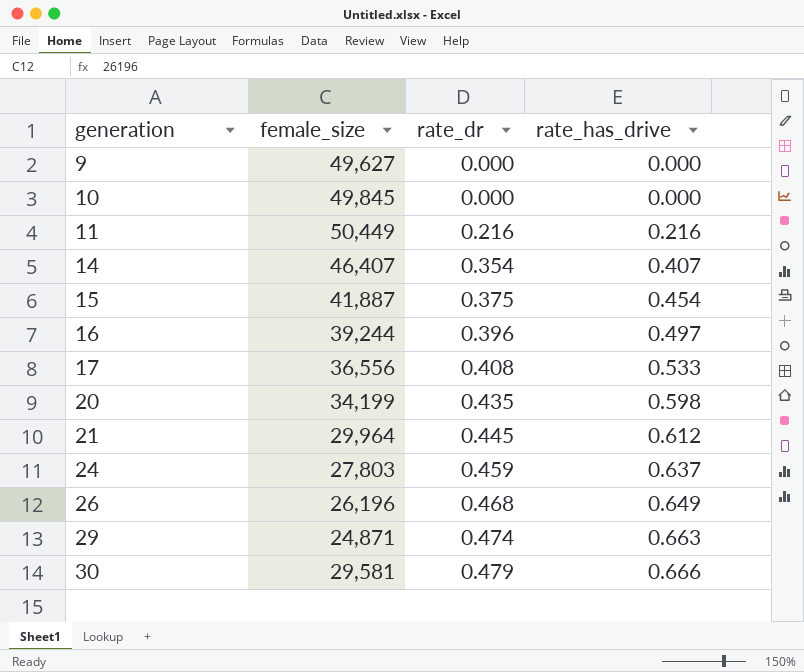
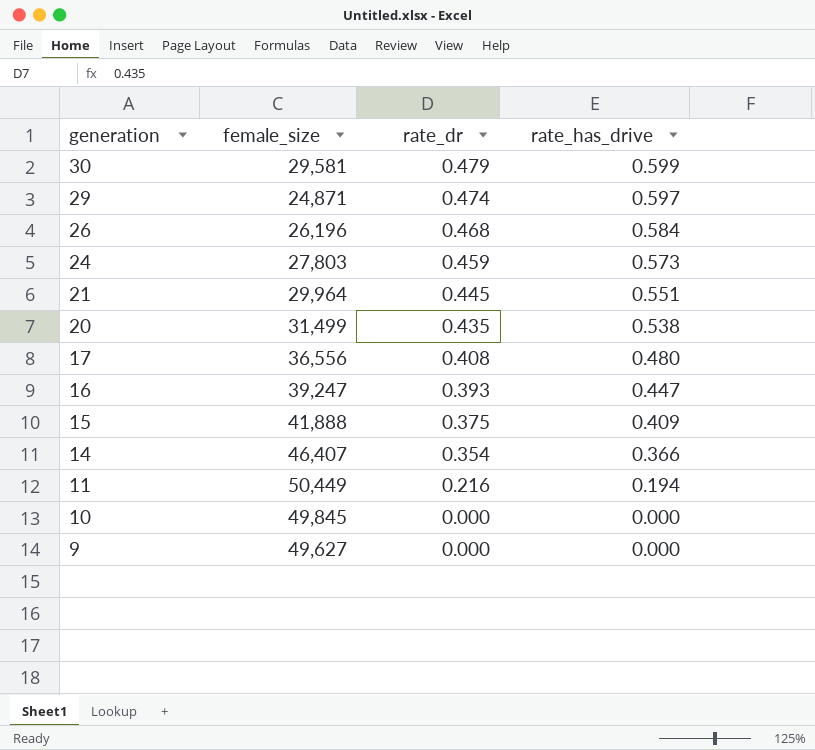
row order: generation ascending -> generation descending
30 | rate_has_drive: 0.666 -> 0.599
29 | rate_has_drive: 0.663 -> 0.597
26 | rate_has_drive: 0.649 -> 0.584
24 | rate_has_drive: 0.637 -> 0.573
21 | rate_has_drive: 0.612 -> 0.551
20 | female_size: 34,199 -> 31,499
20 | rate_has_drive: 0.598 -> 0.538
17 | rate_has_drive: 0.533 -> 0.480
16 | female_size: 39,244 -> 39,247
16 | rate_dr: 0.396 -> 0.393
16 | rate_has_drive: 0.497 -> 0.447
15 | female_size: 41,887 -> 41,888
15 | rate_has_drive: 0.454 -> 0.409
14 | rate_has_drive: 0.407 -> 0.366
11 | rate_has_drive: 0.216 -> 0.194

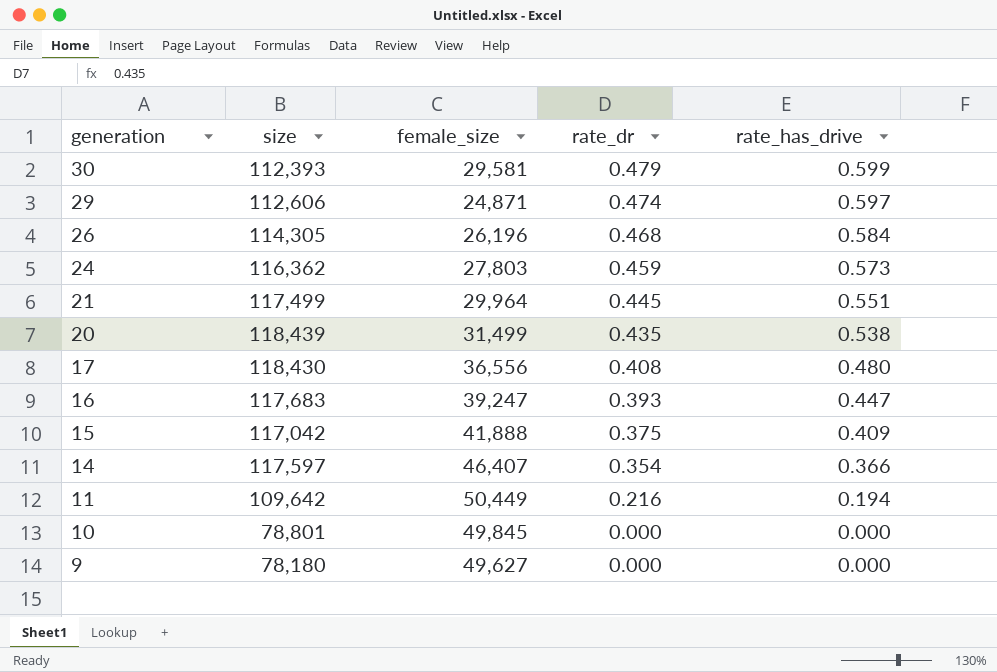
column size | position: none -> 2

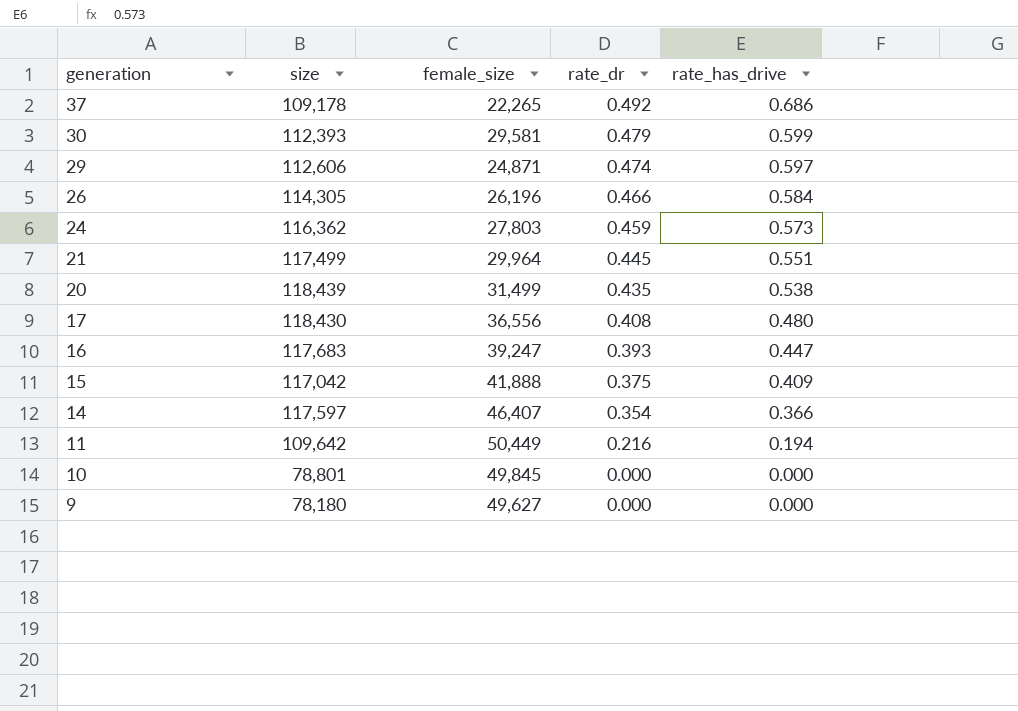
row 37: none -> 109,178 | 22,265 | 0.492 | 0.686
26 | rate_dr: 0.468 -> 0.466

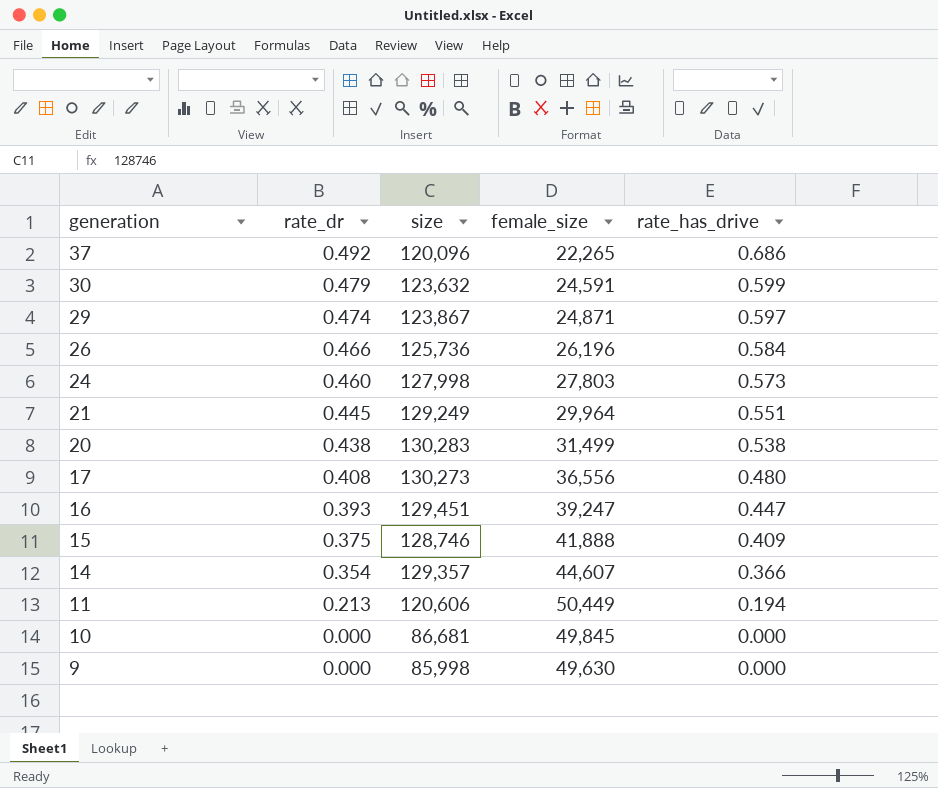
column rate_dr | position: 4 -> 2
37 | size: 109,178 -> 120,096
30 | size: 112,393 -> 123,632
30 | female_size: 29,581 -> 24,591
29 | size: 112,606 -> 123,867
26 | size: 114,305 -> 125,736
24 | rate_dr: 0.459 -> 0.460
24 | size: 116,362 -> 127,998
21 | size: 117,499 -> 129,249
20 | rate_dr: 0.435 -> 0.438
20 | size: 118,439 -> 130,283
17 | size: 118,430 -> 130,273
16 | size: 117,683 -> 129,451
15 | size: 117,042 -> 128,746
14 | size: 117,597 -> 129,357
14 | female_size: 46,407 -> 44,607
11 | rate_dr: 0.216 -> 0.213
11 | size: 109,642 -> 120,606
10 | size: 78,801 -> 86,681
9 | size: 78,180 -> 85,998
9 | female_size: 49,627 -> 49,630

